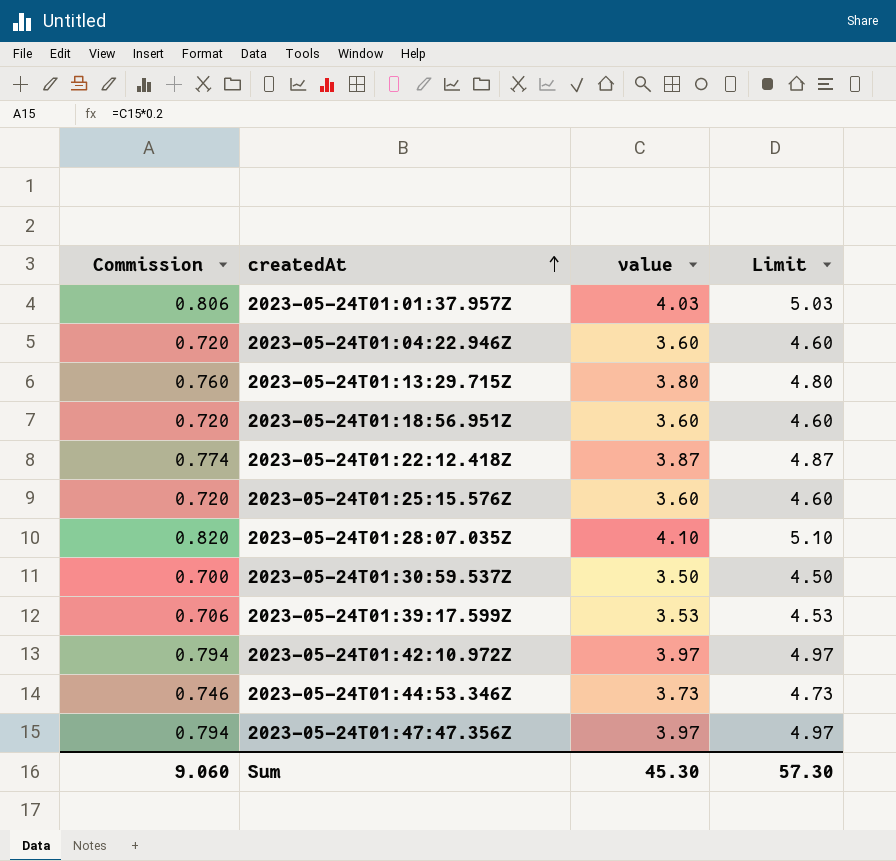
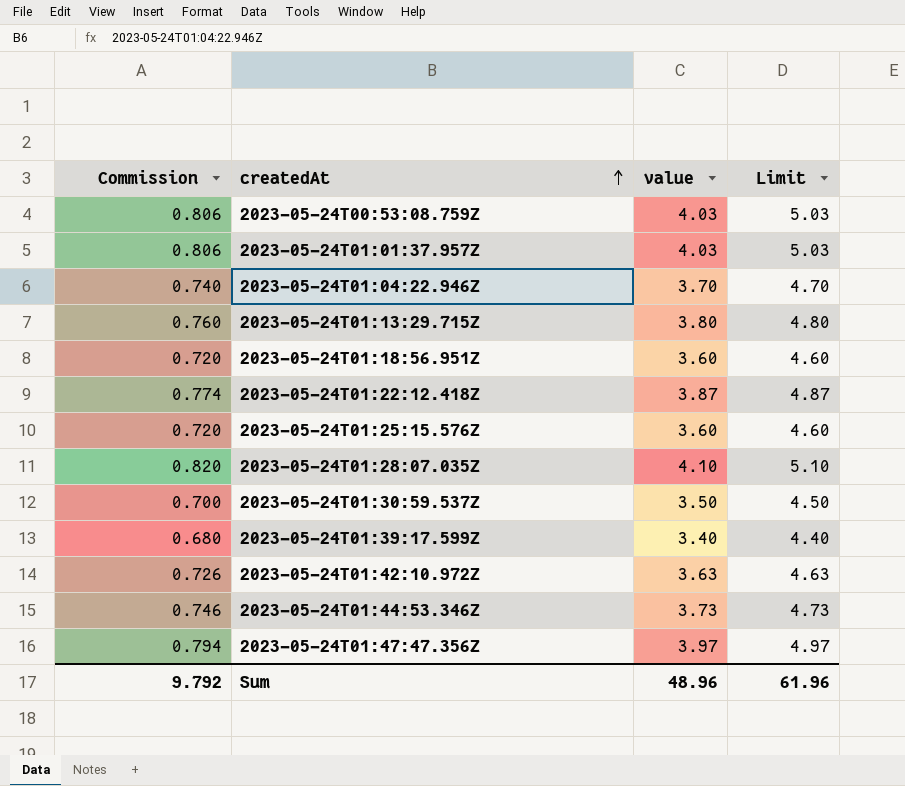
row 2023-05-24T00:53:08.759Z: none -> 0.806 | 4.03 | 5.03
2023-05-24T01:04:22.946Z | Commission: 0.720 -> 0.740
2023-05-24T01:04:22.946Z | value: 3.60 -> 3.70
2023-05-24T01:04:22.946Z | Limit: 4.60 -> 4.70
2023-05-24T01:39:17.599Z | Commission: 0.706 -> 0.680
2023-05-24T01:39:17.599Z | value: 3.53 -> 3.40
2023-05-24T01:39:17.599Z | Limit: 4.53 -> 4.40
2023-05-24T01:42:10.972Z | Commission: 0.794 -> 0.726
2023-05-24T01:42:10.972Z | value: 3.97 -> 3.63
2023-05-24T01:42:10.972Z | Limit: 4.97 -> 4.63
Sum | Commission: 9.060 -> 9.792
Sum | value: 45.30 -> 48.96
Sum | Limit: 57.30 -> 61.96

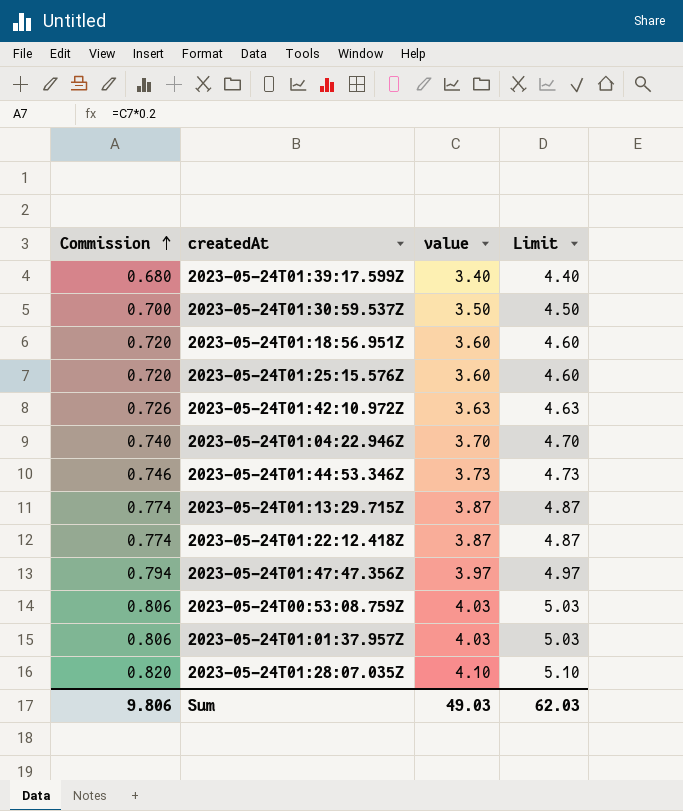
row order: createdAt ascending -> Commission ascending
2023-05-24T01:13:29.715Z | Commission: 0.760 -> 0.774
2023-05-24T01:13:29.715Z | value: 3.80 -> 3.87
2023-05-24T01:13:29.715Z | Limit: 4.80 -> 4.87
Sum | Commission: 9.792 -> 9.806
Sum | value: 48.96 -> 49.03
Sum | Limit: 61.96 -> 62.03

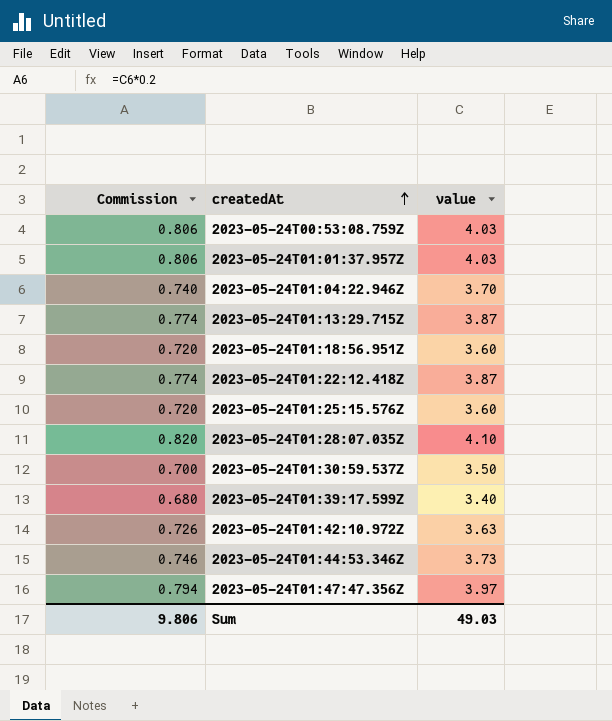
row order: Commission ascending -> createdAt ascending
column Limit | formula: [value] + 1 -> none

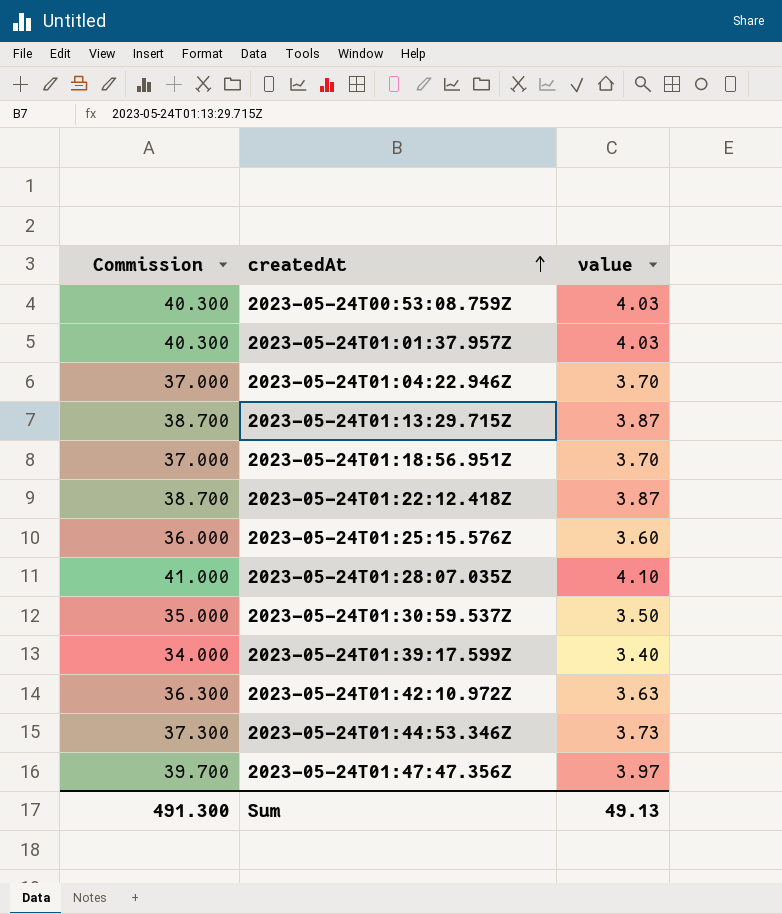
column Commission | formula: [value] * 0.2 -> [value] * 10
2023-05-24T01:18:56.951Z | value: 3.60 -> 3.70
Sum | Commission: 9.806 -> 491.300
Sum | value: 49.03 -> 49.13

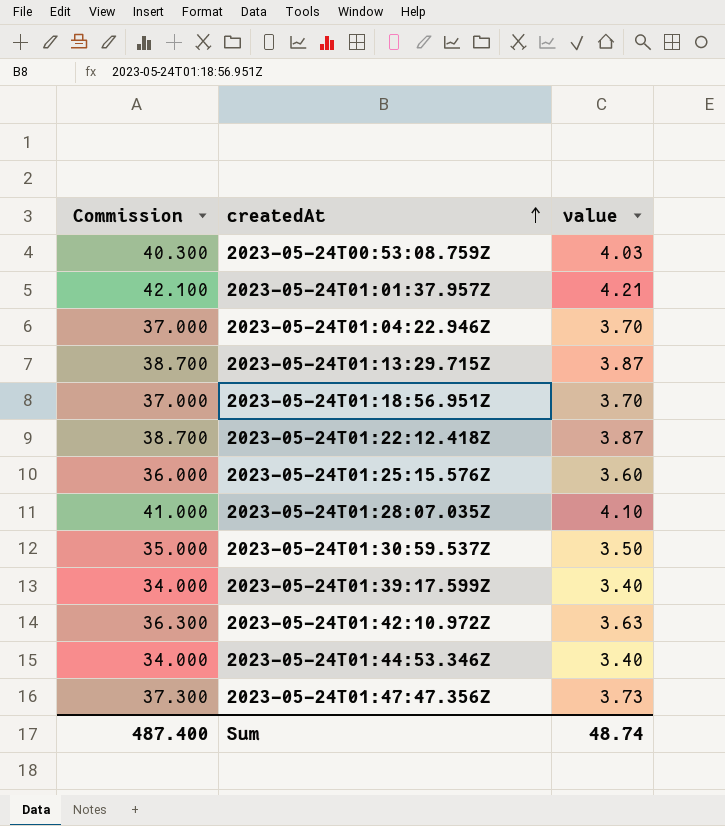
2023-05-24T01:01:37.957Z | Commission: 40.300 -> 42.100
2023-05-24T01:01:37.957Z | value: 4.03 -> 4.21
2023-05-24T01:44:53.346Z | Commission: 37.300 -> 34.000
2023-05-24T01:44:53.346Z | value: 3.73 -> 3.40
2023-05-24T01:47:47.356Z | Commission: 39.700 -> 37.300
2023-05-24T01:47:47.356Z | value: 3.97 -> 3.73
Sum | Commission: 491.300 -> 487.400
Sum | value: 49.13 -> 48.74

